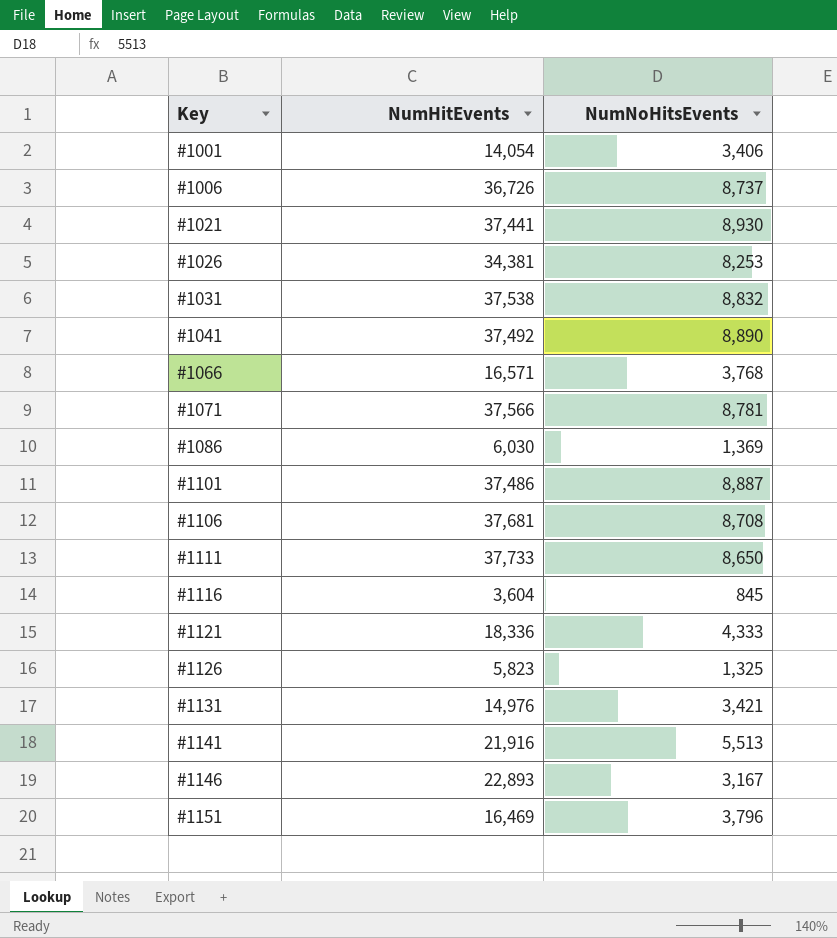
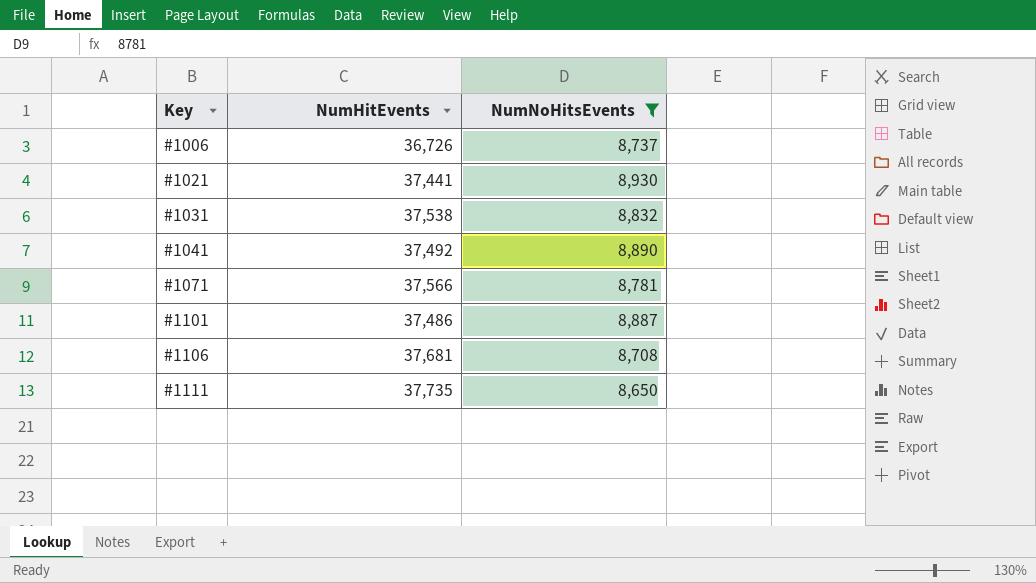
filter: none -> NumNoHitsEvents >= 8,650
#1111 | NumHitEvents: 37,733 -> 37,735

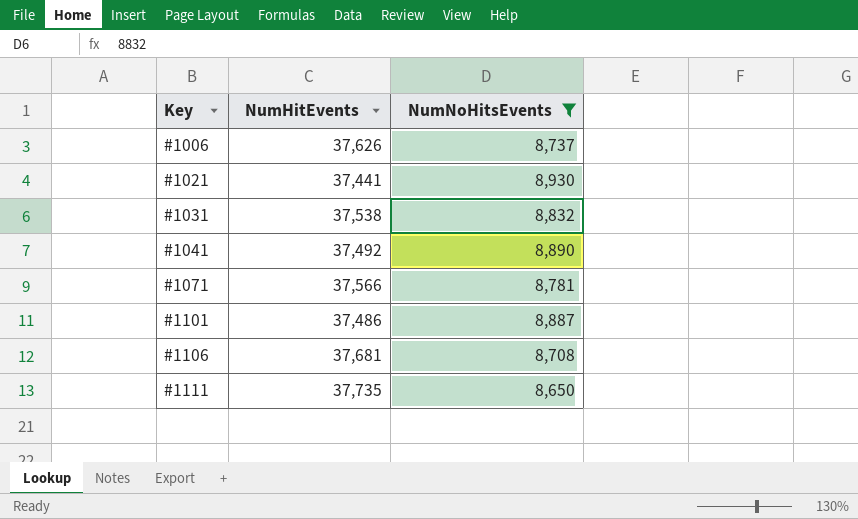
#1006 | NumHitEvents: 36,726 -> 37,626

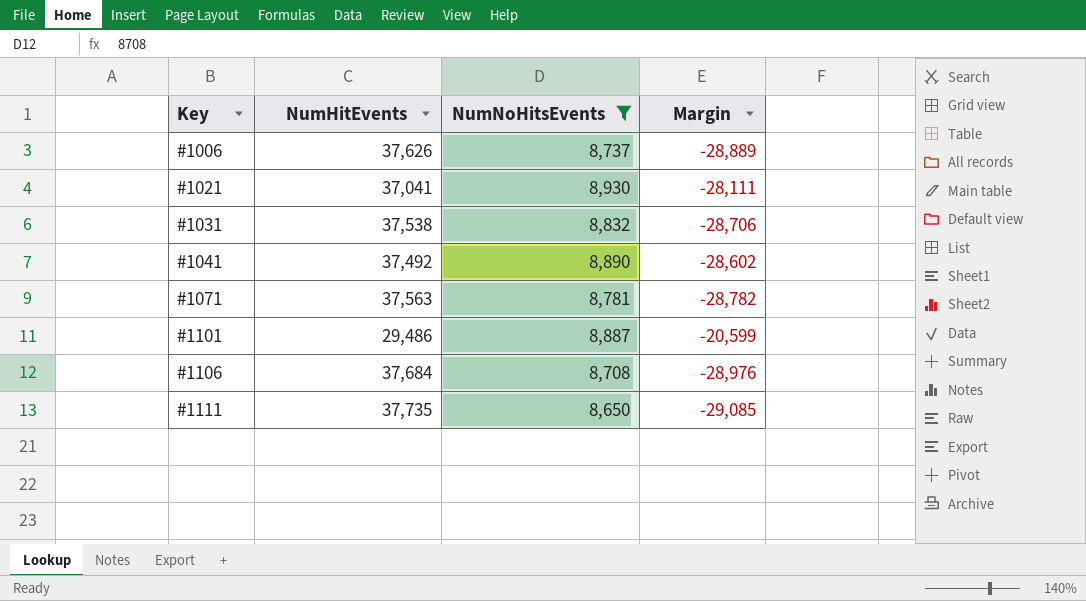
column Margin | formula: none -> [NumNoHitsEvents] - [NumHitEvents]
#1021 | NumHitEvents: 37,441 -> 37,041
#1071 | NumHitEvents: 37,566 -> 37,563
#1101 | NumHitEvents: 37,486 -> 29,486
#1106 | NumHitEvents: 37,681 -> 37,684

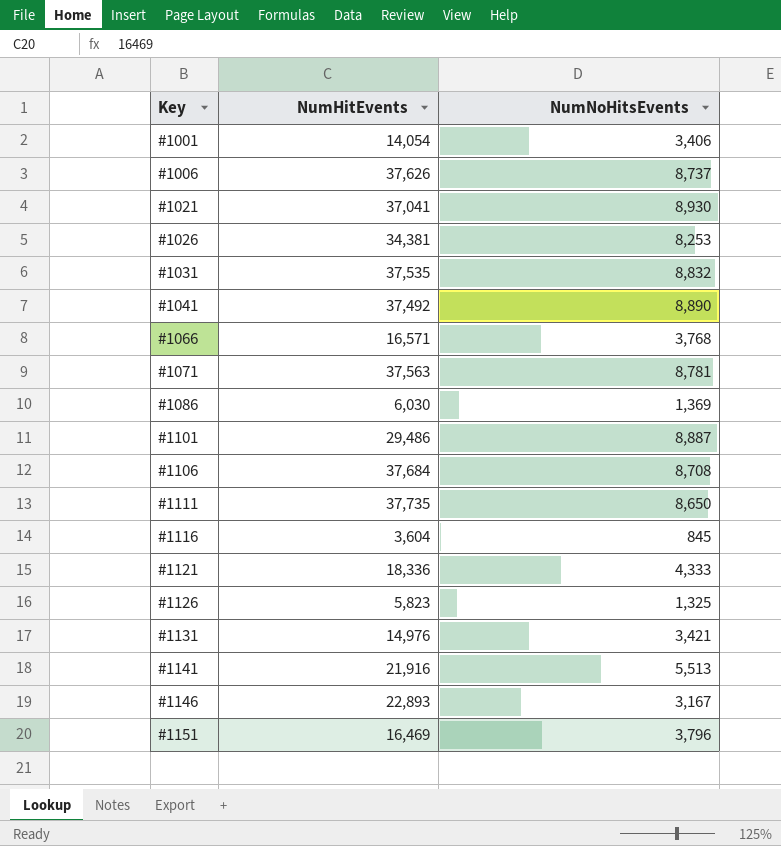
filter: NumNoHitsEvents >= 8,650 -> none
column Margin | formula: [NumNoHitsEvents] - [NumHitEvents] -> none
#1031 | NumHitEvents: 37,538 -> 37,535

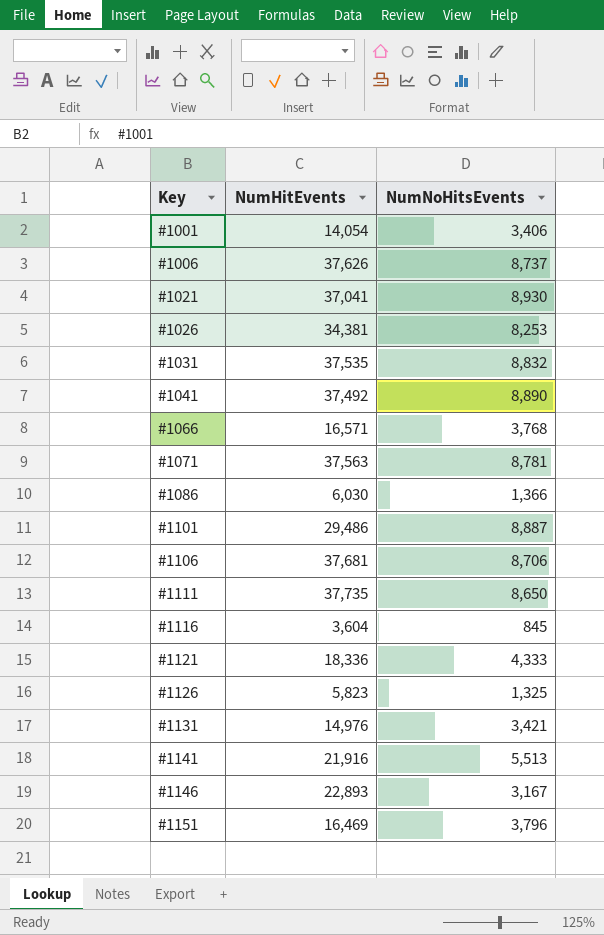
#1086 | NumNoHitsEvents: 1,369 -> 1,366
#1106 | NumHitEvents: 37,684 -> 37,681
#1106 | NumNoHitsEvents: 8,708 -> 8,706

